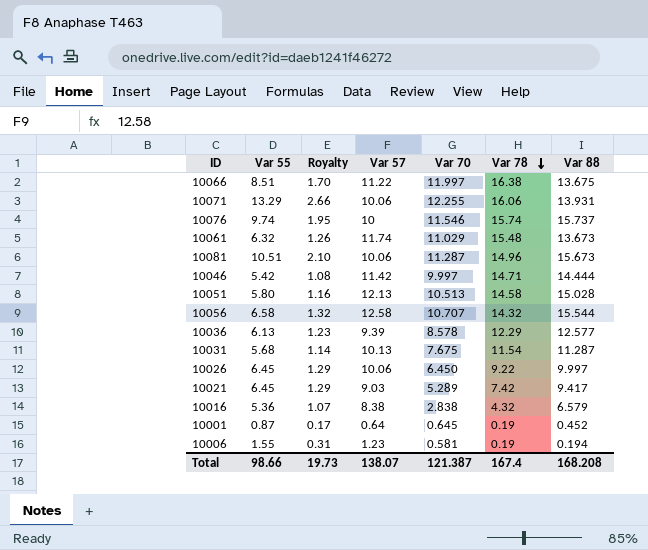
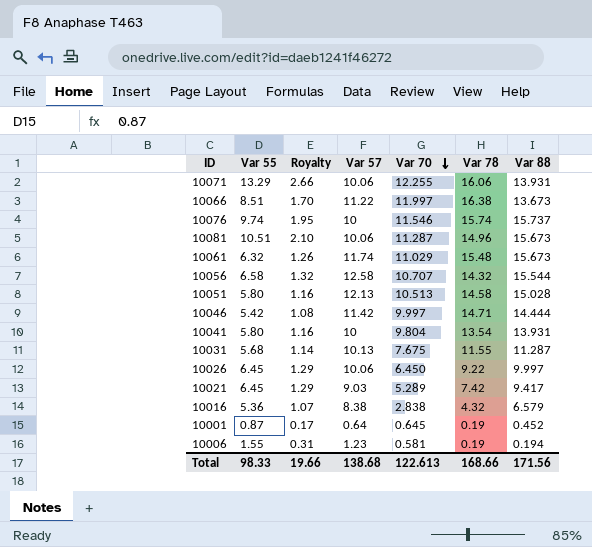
row order: Var 78 descending -> Var 70 descending
row 10036: 6.13 | 1.23 | 9.39 | 8.578 | 12.29 | 12.577 -> none
10066 | Var 88: 13.675 -> 13.673
10061 | Var 88: 13.673 -> 15.673
row 10041: none -> 5.80 | 1.16 | 10 | 9.804 | 13.54 | 13.931
10031 | Var 78: 11.54 -> 11.55
Total | Var 55: 98.66 -> 98.33
Total | Royalty: 19.73 -> 19.66
Total | Var 57: 138.07 -> 138.68
Total | Var 70: 121.387 -> 122.613
Total | Var 78: 167.4 -> 168.66
Total | Var 88: 168.208 -> 171.56

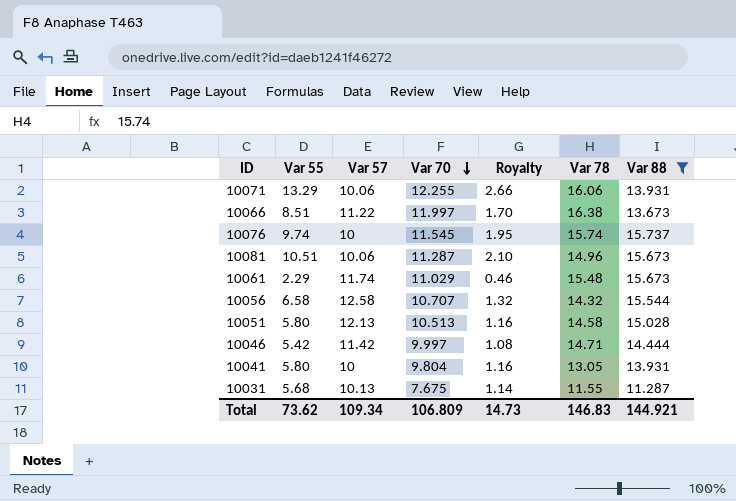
filter: none -> Var 88 >= 11.287
column Royalty | position: 3 -> 5
10076 | Var 70: 11.546 -> 11.545
10061 | Var 55: 6.32 -> 2.29
10061 | Royalty: 1.26 -> 0.46
10041 | Var 78: 13.54 -> 13.05
Total | Var 55: 98.33 -> 73.62
Total | Var 57: 138.68 -> 109.34
Total | Var 70: 122.613 -> 106.809
Total | Royalty: 19.66 -> 14.73
Total | Var 78: 168.66 -> 146.83
Total | Var 88: 171.56 -> 144.921

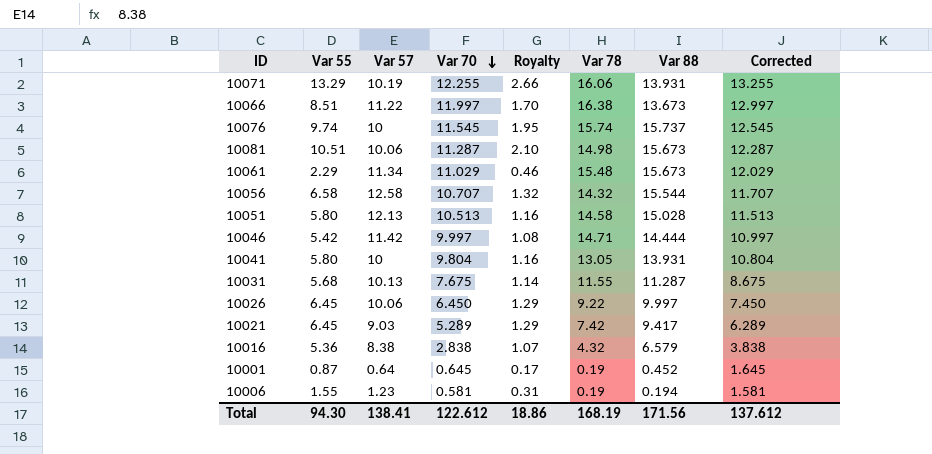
filter: Var 88 >= 11.287 -> none
column Corrected | formula: none -> [Var 70] + 1
10071 | Var 57: 10.06 -> 10.19
10081 | Var 78: 14.96 -> 14.98
10061 | Var 57: 11.74 -> 11.34
Total | Var 55: 73.62 -> 94.30
Total | Var 57: 109.34 -> 138.41
Total | Var 70: 106.809 -> 122.612
Total | Royalty: 14.73 -> 18.86
Total | Var 78: 146.83 -> 168.19
Total | Var 88: 144.921 -> 171.56

